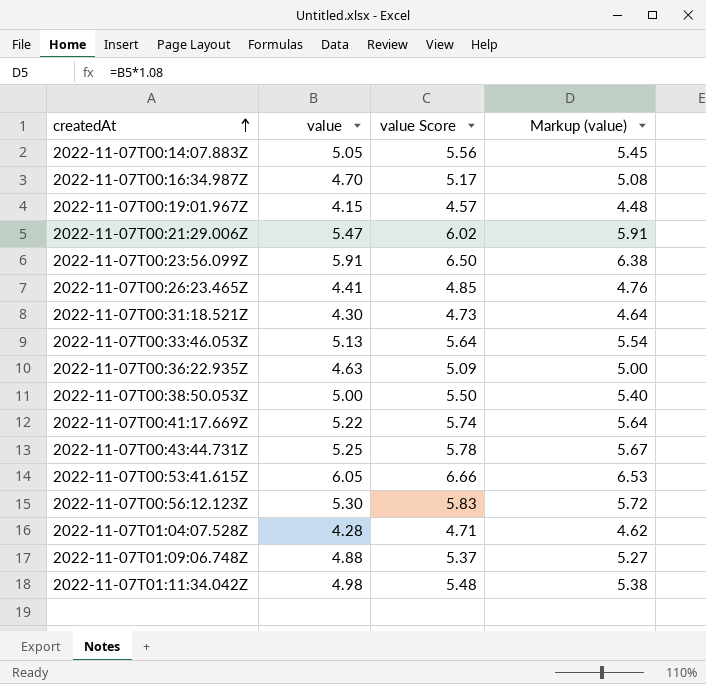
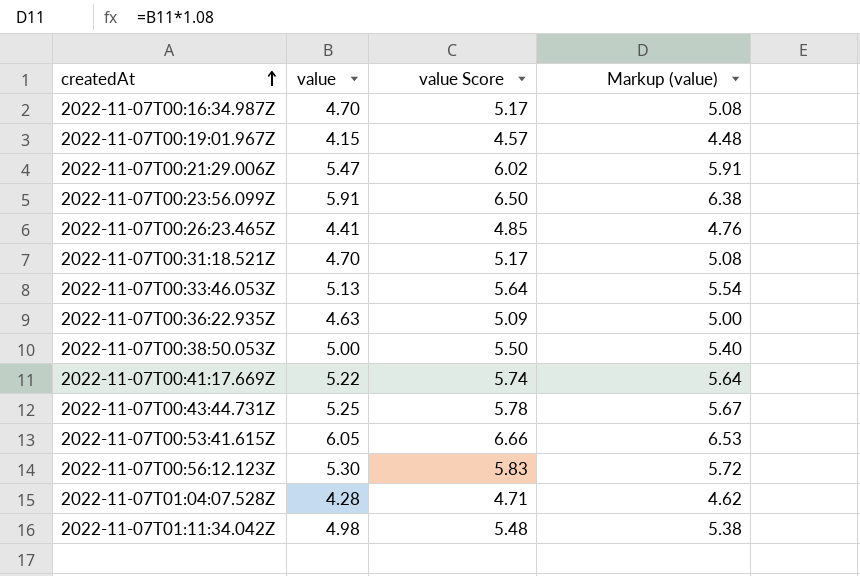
row 2022-11-07T00:14:07.883Z: 5.05 | 5.56 | 5.45 -> none
row 2022-11-07T01:09:06.748Z: 4.88 | 5.37 | 5.27 -> none
2022-11-07T00:31:18.521Z | value: 4.30 -> 4.70
2022-11-07T00:31:18.521Z | value Score: 4.73 -> 5.17
2022-11-07T00:31:18.521Z | Markup (value): 4.64 -> 5.08

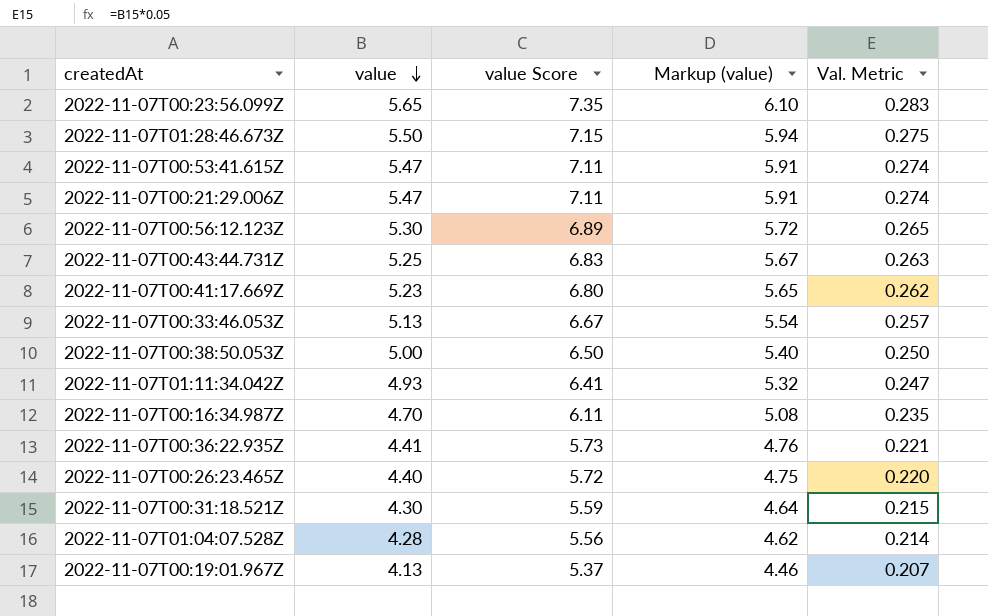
row order: createdAt ascending -> value descending
column value Score | formula: [value] * 1.1 -> [value] * 1.3
column Val. Metric | formula: none -> [value] * 0.05
2022-11-07T00:23:56.099Z | value: 5.91 -> 5.65
2022-11-07T00:23:56.099Z | Markup (value): 6.38 -> 6.10
row 2022-11-07T01:28:46.673Z: none -> 5.50 | 7.15 | 5.94 | 0.275
2022-11-07T00:53:41.615Z | value: 6.05 -> 5.47
2022-11-07T00:53:41.615Z | Markup (value): 6.53 -> 5.91
2022-11-07T00:41:17.669Z | value: 5.22 -> 5.23
2022-11-07T00:41:17.669Z | Markup (value): 5.64 -> 5.65
2022-11-07T01:11:34.042Z | value: 4.98 -> 4.93
2022-11-07T01:11:34.042Z | Markup (value): 5.38 -> 5.32
2022-11-07T00:36:22.935Z | value: 4.63 -> 4.41
2022-11-07T00:36:22.935Z | Markup (value): 5.00 -> 4.76
2022-11-07T00:26:23.465Z | value: 4.41 -> 4.40
2022-11-07T00:26:23.465Z | Markup (value): 4.76 -> 4.75
2022-11-07T00:31:18.521Z | value: 4.70 -> 4.30
2022-11-07T00:31:18.521Z | Markup (value): 5.08 -> 4.64
2022-11-07T00:19:01.967Z | value: 4.15 -> 4.13
2022-11-07T00:19:01.967Z | Markup (value): 4.48 -> 4.46

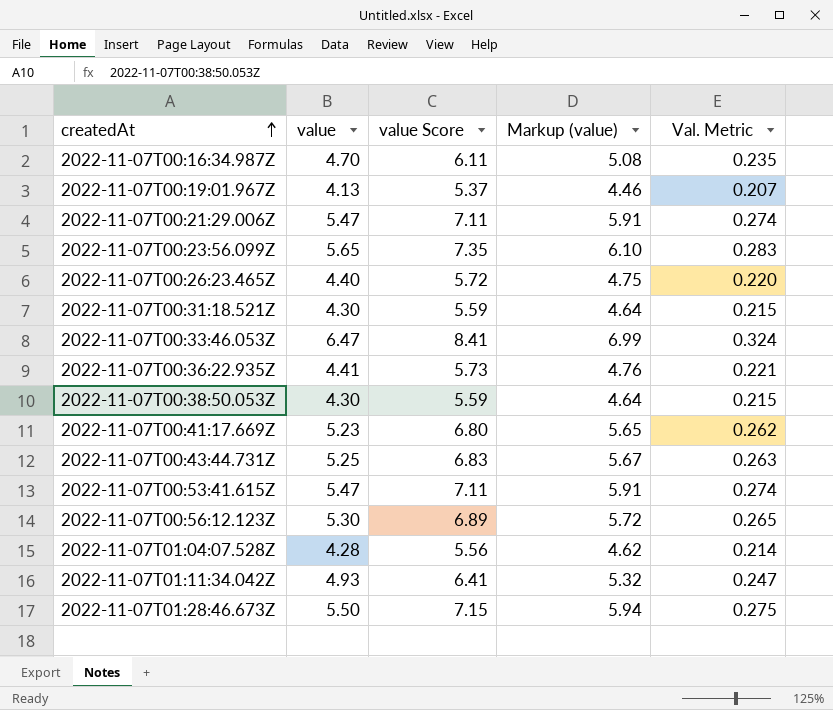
row order: value descending -> createdAt ascending
2022-11-07T00:33:46.053Z | value: 5.13 -> 6.47
2022-11-07T00:33:46.053Z | value Score: 6.67 -> 8.41
2022-11-07T00:33:46.053Z | Markup (value): 5.54 -> 6.99
2022-11-07T00:33:46.053Z | Val. Metric: 0.257 -> 0.324
2022-11-07T00:38:50.053Z | value: 5.00 -> 4.30
2022-11-07T00:38:50.053Z | value Score: 6.50 -> 5.59
2022-11-07T00:38:50.053Z | Markup (value): 5.40 -> 4.64
2022-11-07T00:38:50.053Z | Val. Metric: 0.250 -> 0.215

